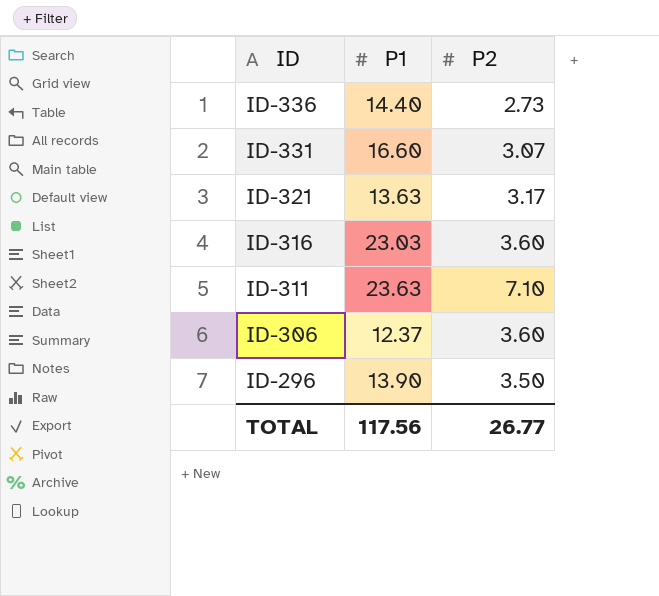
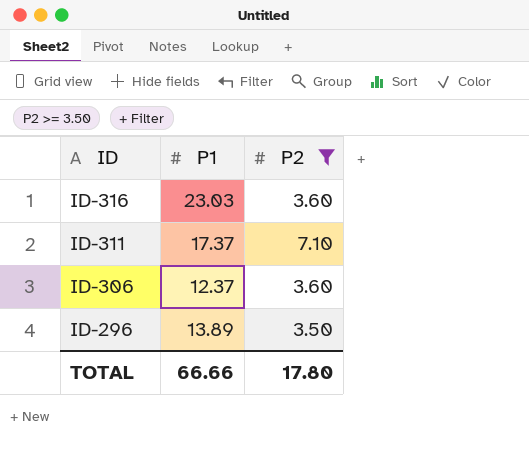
filter: none -> P2 >= 3.50
ID-311 | P1: 23.63 -> 17.37
ID-296 | P1: 13.90 -> 13.89
TOTAL | P1: 117.56 -> 66.66
TOTAL | P2: 26.77 -> 17.80

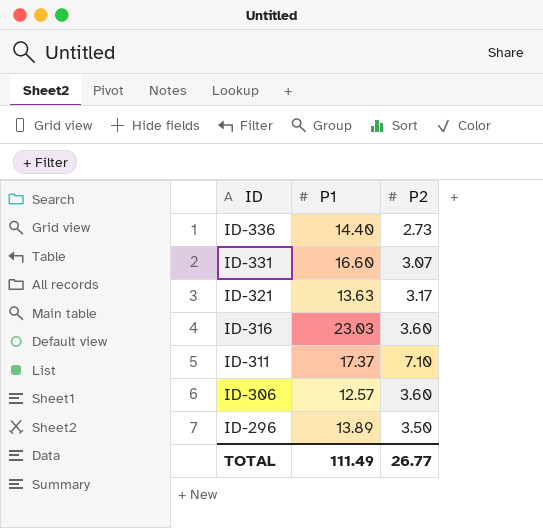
filter: P2 >= 3.50 -> none
ID-306 | P1: 12.37 -> 12.57
TOTAL | P1: 66.66 -> 111.49
TOTAL | P2: 17.80 -> 26.77

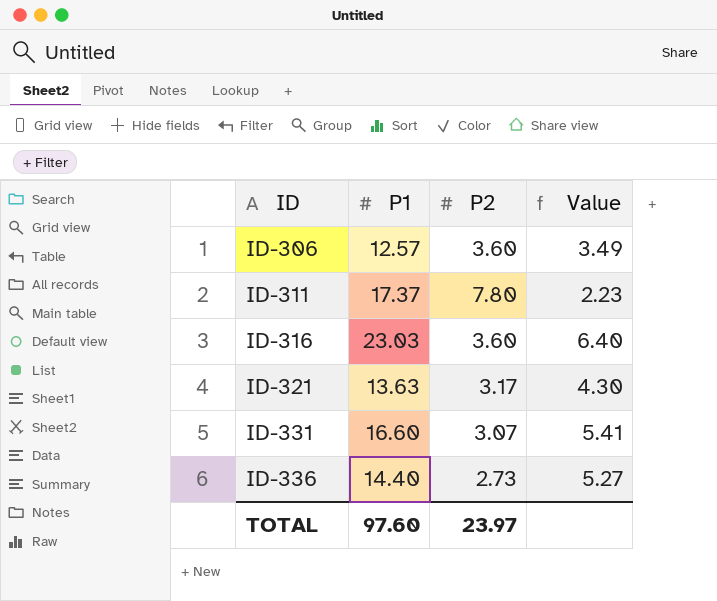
row order: ID descending -> ID ascending
column Value | formula: none -> [P1] / [P2]
row ID-296: 13.89 | 3.50 -> none
ID-311 | P2: 7.10 -> 7.80
TOTAL | P1: 111.49 -> 97.60
TOTAL | P2: 26.77 -> 23.97

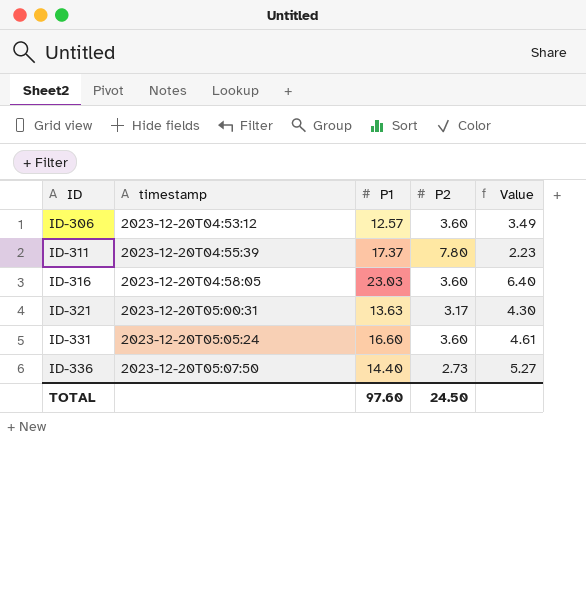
column timestamp | position: none -> 2
ID-331 | P2: 3.07 -> 3.60
ID-331 | Value: 5.41 -> 4.61
TOTAL | P2: 23.97 -> 24.50

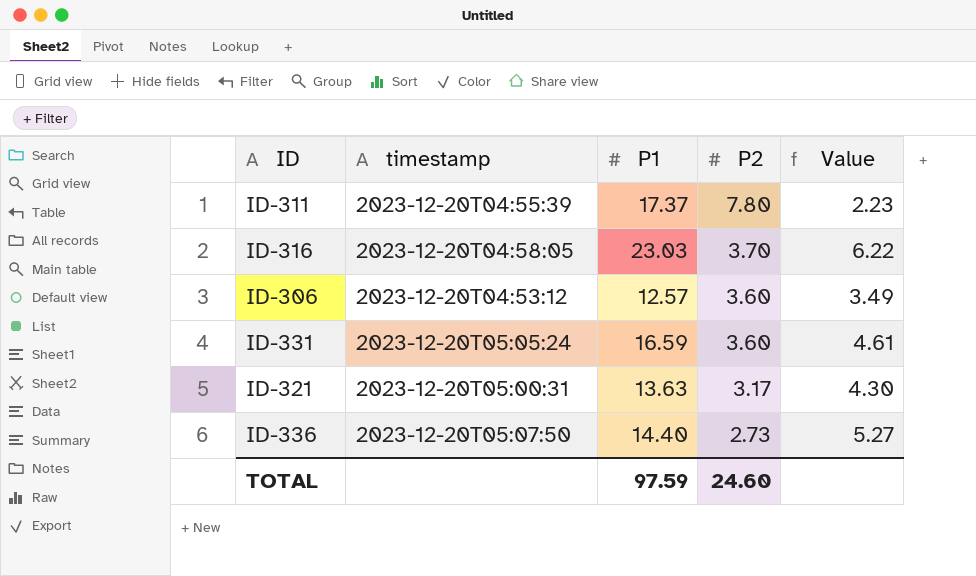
row order: ID ascending -> P2 descending
ID-316 | P2: 3.60 -> 3.70
ID-316 | Value: 6.40 -> 6.22
ID-331 | P1: 16.60 -> 16.59
TOTAL | P1: 97.60 -> 97.59
TOTAL | P2: 24.50 -> 24.60

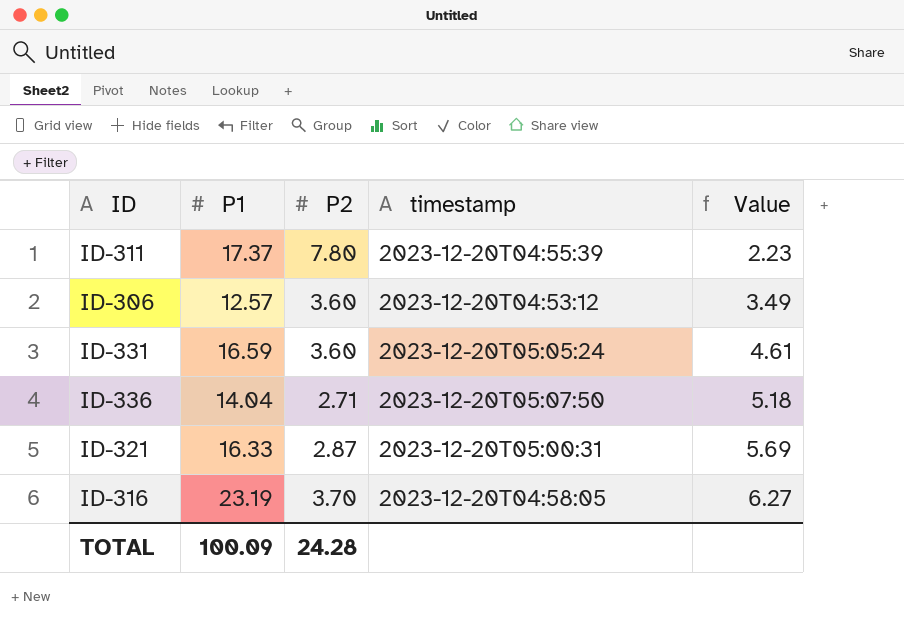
row order: P2 descending -> Value ascending
column timestamp | position: 2 -> 4
ID-336 | P1: 14.40 -> 14.04
ID-336 | P2: 2.73 -> 2.71
ID-336 | Value: 5.27 -> 5.18
ID-321 | P1: 13.63 -> 16.33
ID-321 | P2: 3.17 -> 2.87
ID-321 | Value: 4.30 -> 5.69
ID-316 | P1: 23.03 -> 23.19
ID-316 | Value: 6.22 -> 6.27
TOTAL | P1: 97.59 -> 100.09
TOTAL | P2: 24.60 -> 24.28

